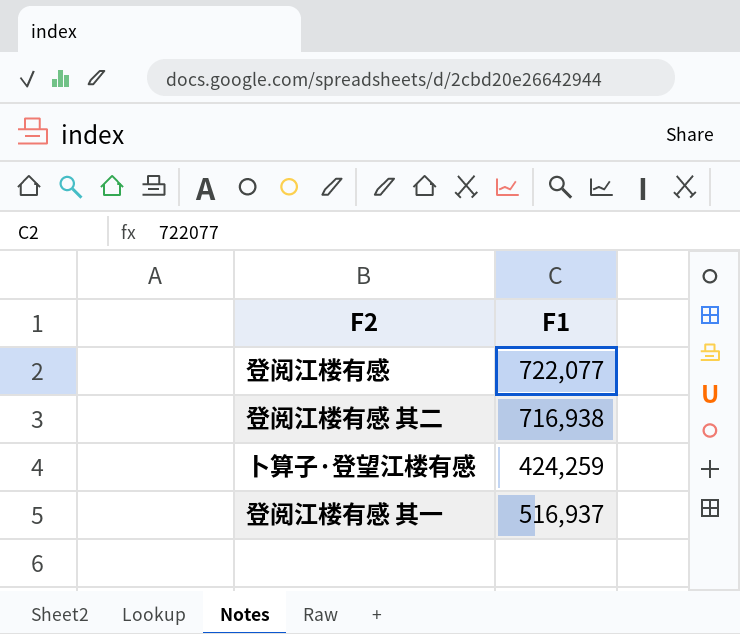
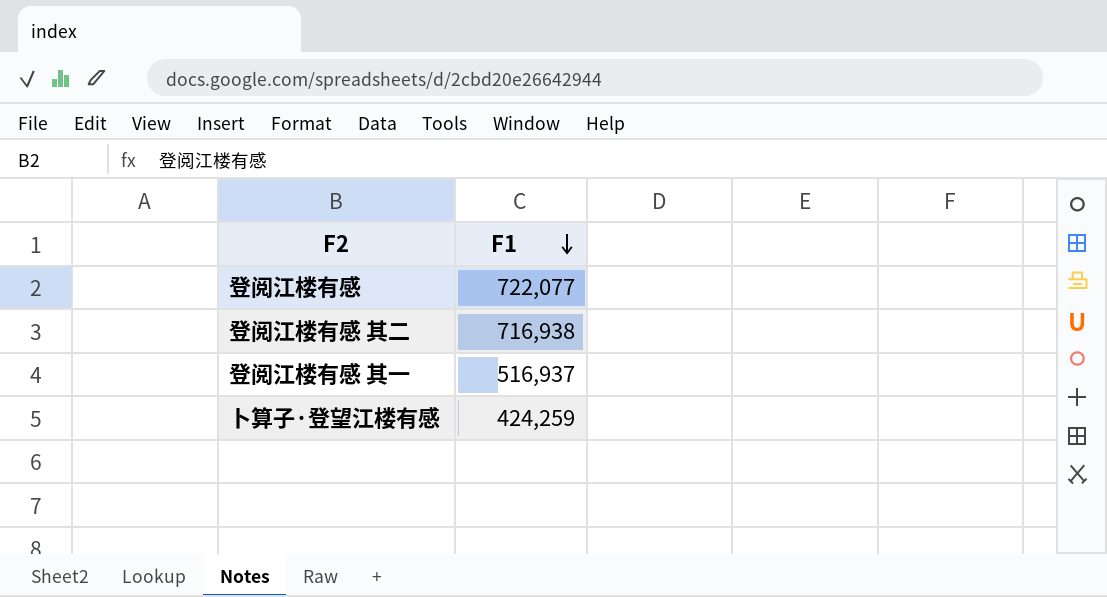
row order: none -> F1 descending

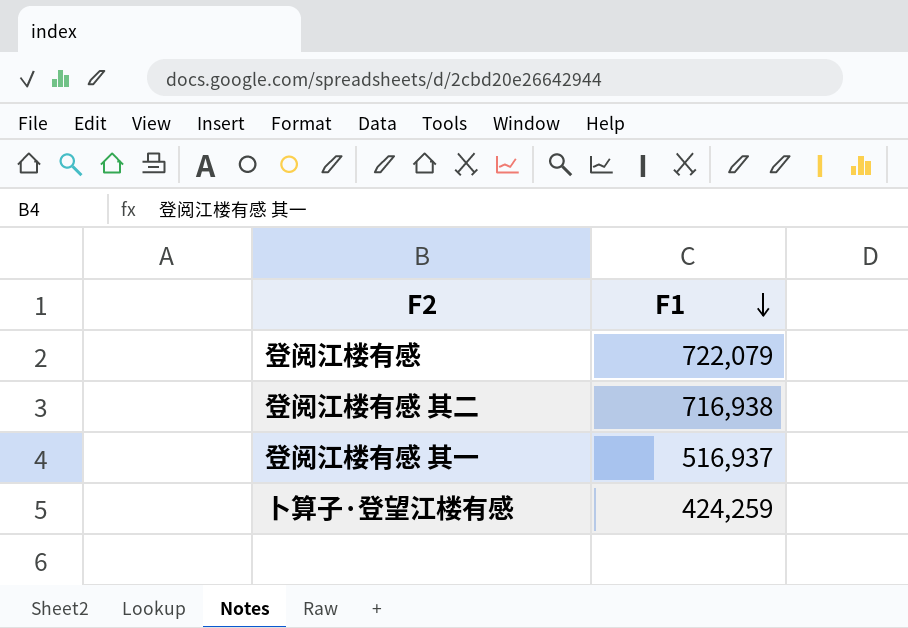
登阅江楼有感 | F1: 722,077 -> 722,079

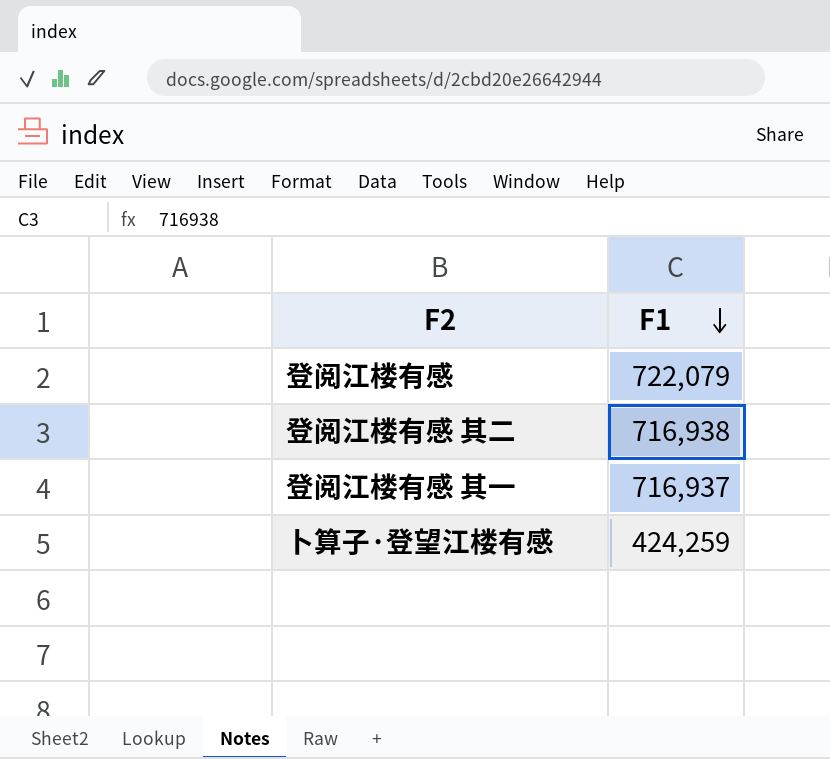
登阅江楼有感 其一 | F1: 516,937 -> 716,937

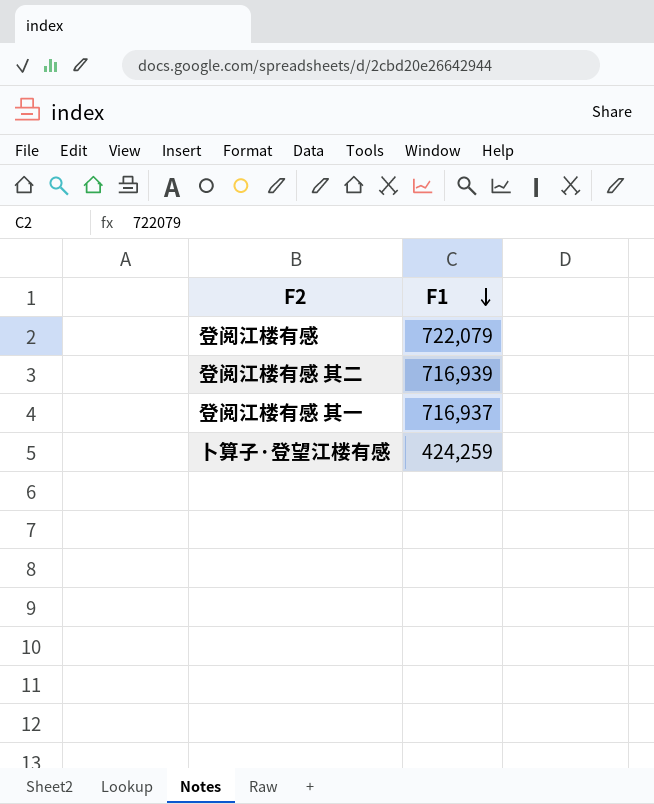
登阅江楼有感 其二 | F1: 716,938 -> 716,939

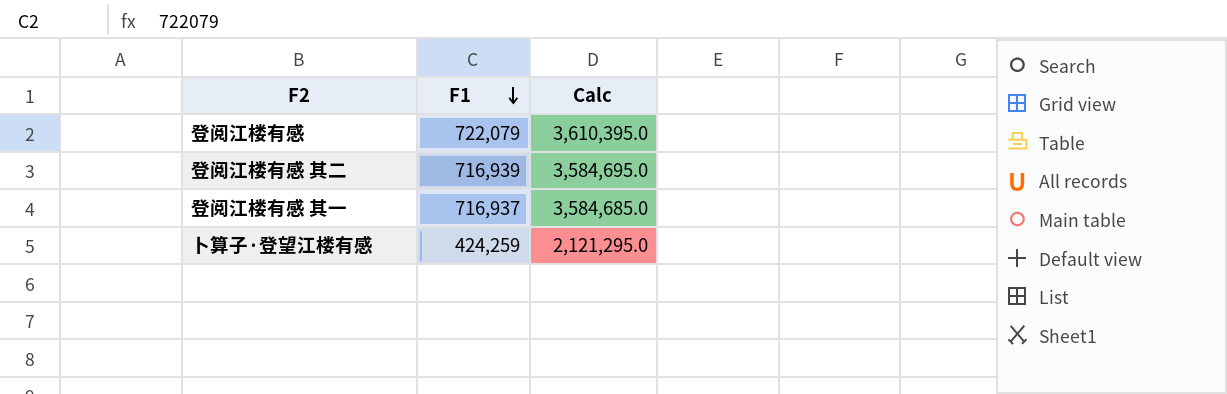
column Calc | formula: none -> [F1] * 5

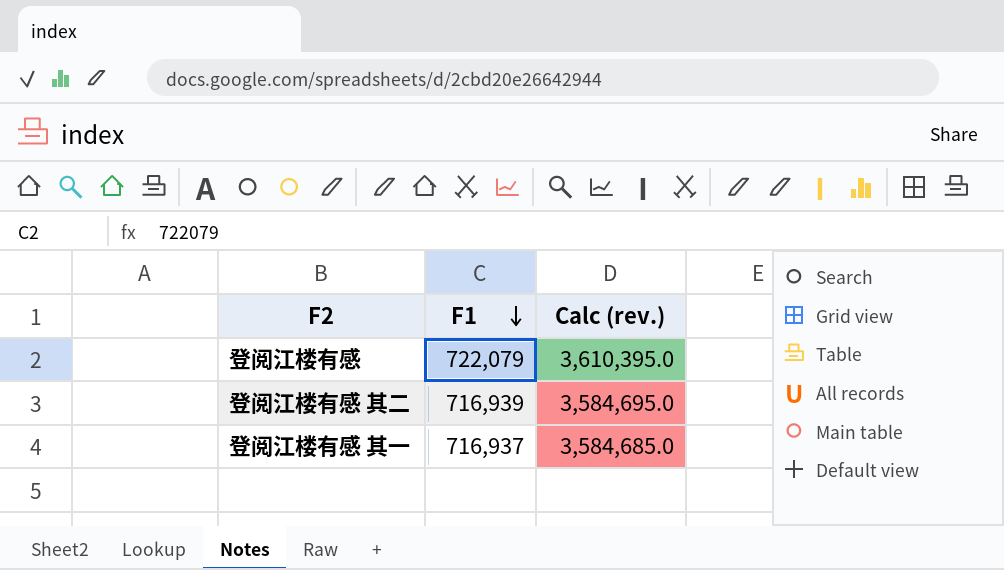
column name: Calc -> Calc (rev.)
row 卜算子·登望江楼有感: 424,259 | 2,121,295.0 -> none

